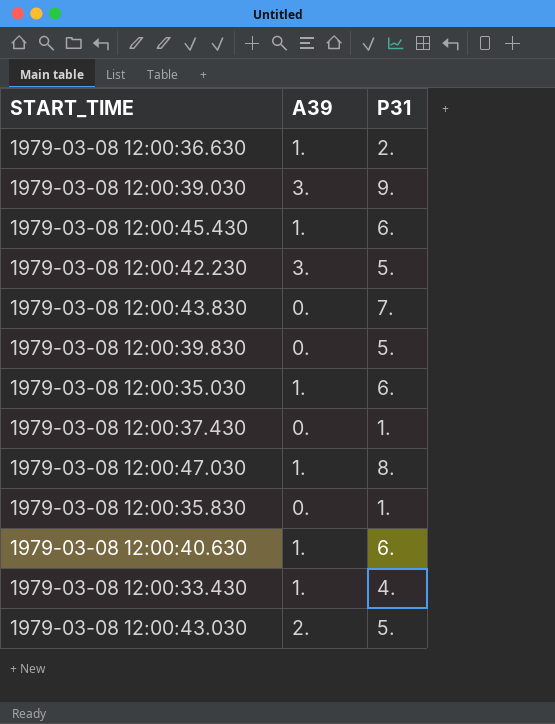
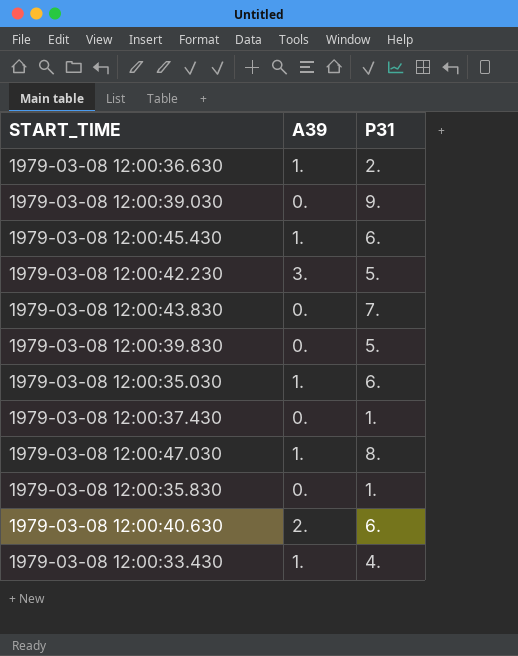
row 1979-03-08 12:00:43.030: 2. | 5. -> none
1979-03-08 12:00:39.030 | A39: 3. -> 0.
1979-03-08 12:00:40.630 | A39: 1. -> 2.

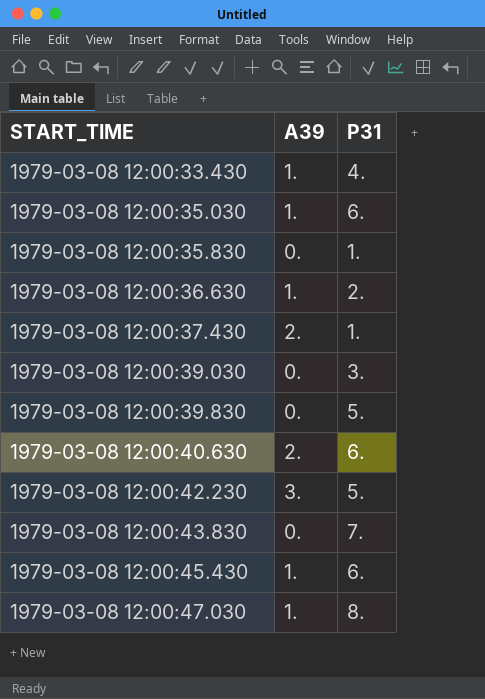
row order: none -> START_TIME ascending
1979-03-08 12:00:37.430 | A39: 0. -> 2.
1979-03-08 12:00:39.030 | P31: 9. -> 3.

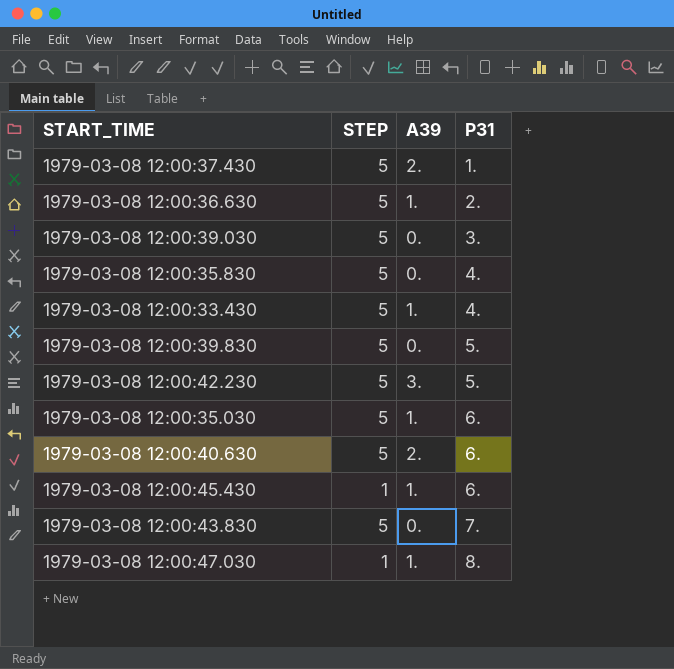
row order: START_TIME ascending -> P31 ascending
column STEP | position: none -> 2
1979-03-08 12:00:35.830 | P31: 1. -> 4.

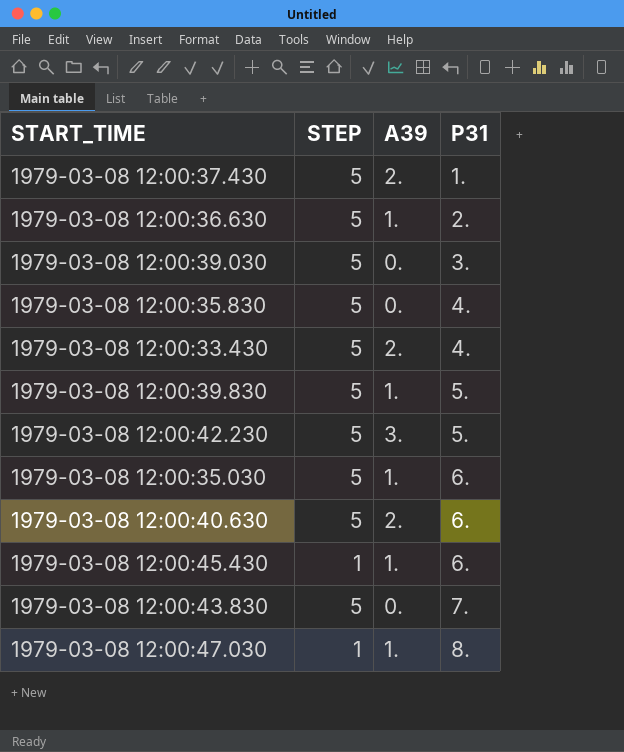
1979-03-08 12:00:33.430 | A39: 1. -> 2.
1979-03-08 12:00:39.830 | A39: 0. -> 1.

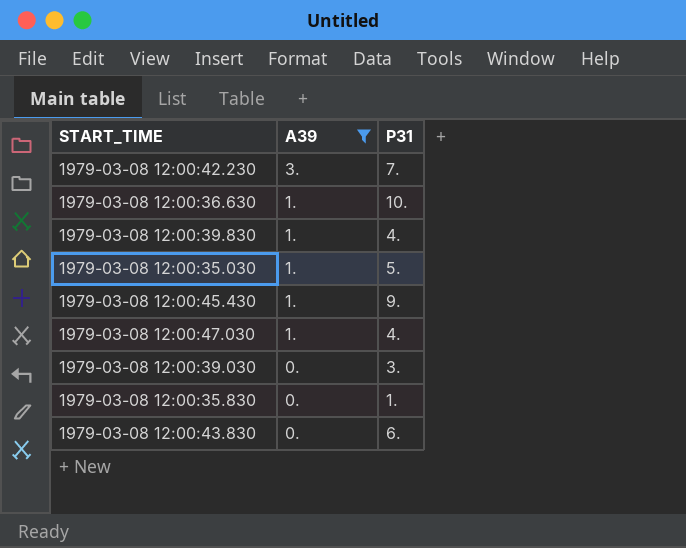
filter: none -> A39 != 2.
row order: P31 ascending -> A39 descending
column STEP | position: 2 -> none
1979-03-08 12:00:42.230 | P31: 5. -> 7.
1979-03-08 12:00:36.630 | P31: 2. -> 10.
1979-03-08 12:00:39.830 | P31: 5. -> 4.
1979-03-08 12:00:35.030 | P31: 6. -> 5.
1979-03-08 12:00:45.430 | P31: 6. -> 9.
1979-03-08 12:00:47.030 | P31: 8. -> 4.
1979-03-08 12:00:35.830 | P31: 4. -> 1.
1979-03-08 12:00:43.830 | P31: 7. -> 6.

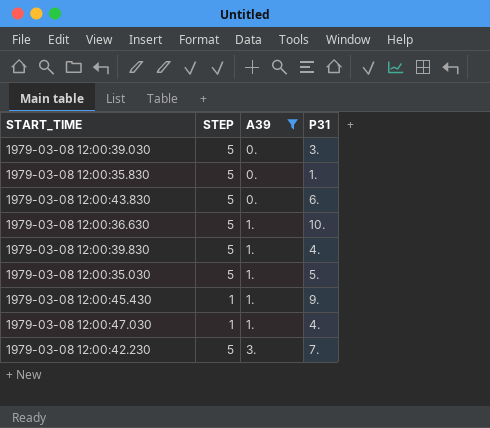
row order: A39 descending -> A39 ascending
column STEP | position: none -> 2

